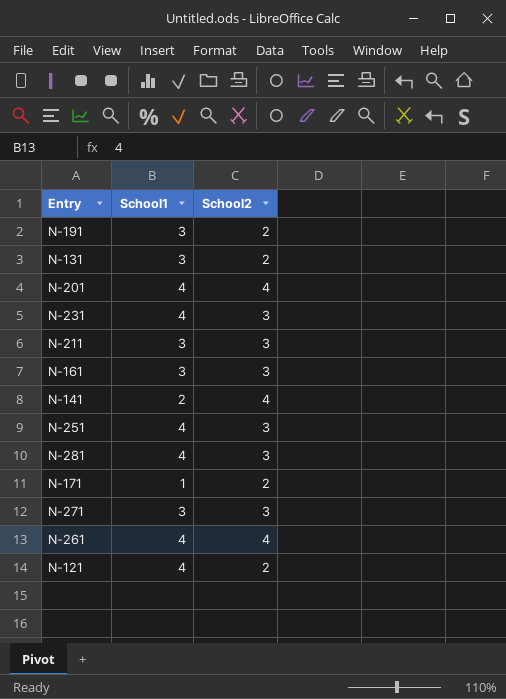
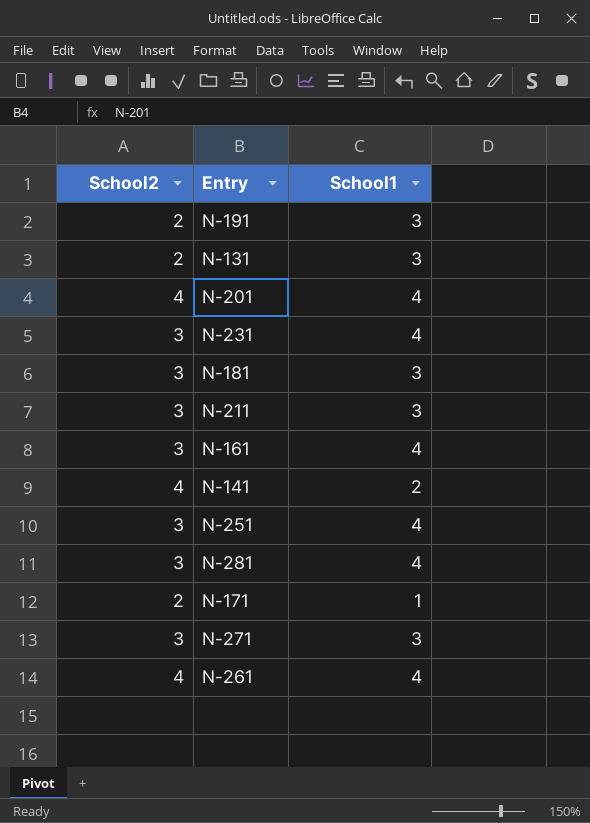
column School2 | position: 3 -> 1
row N-121: 4 | 2 -> none
row N-181: none -> 3 | 3
N-161 | School1: 3 -> 4

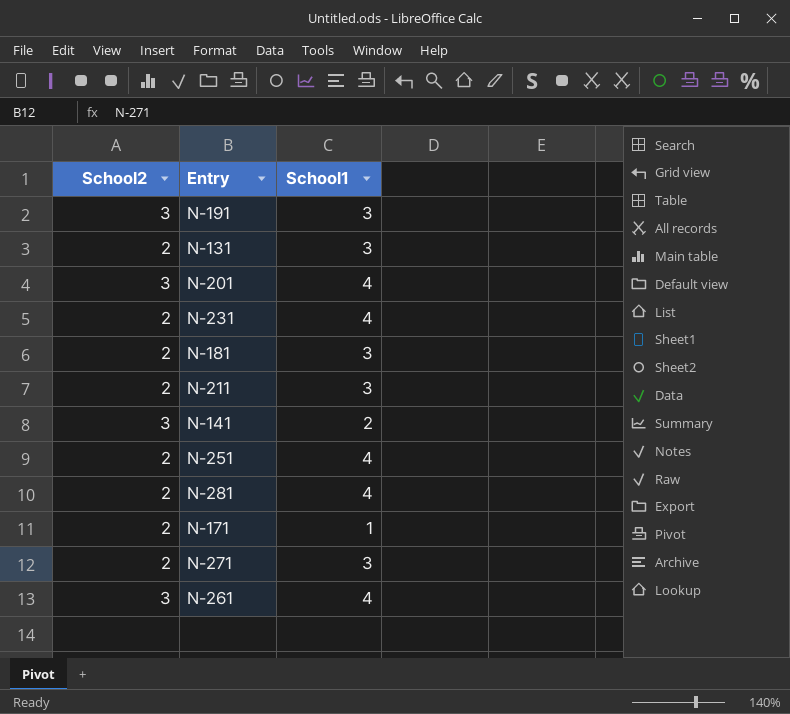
row N-161: 3 | 4 -> none
N-191 | School2: 2 -> 3
N-201 | School2: 4 -> 3
N-231 | School2: 3 -> 2
N-181 | School2: 3 -> 2
N-211 | School2: 3 -> 2
N-141 | School2: 4 -> 3
N-251 | School2: 3 -> 2
N-281 | School2: 3 -> 2
N-271 | School2: 3 -> 2
N-261 | School2: 4 -> 3

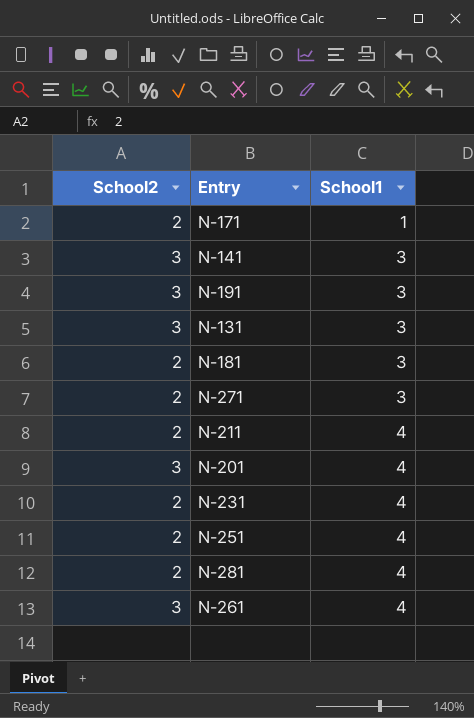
row order: none -> School1 ascending
N-141 | School1: 2 -> 3
N-131 | School2: 2 -> 3
N-211 | School1: 3 -> 4

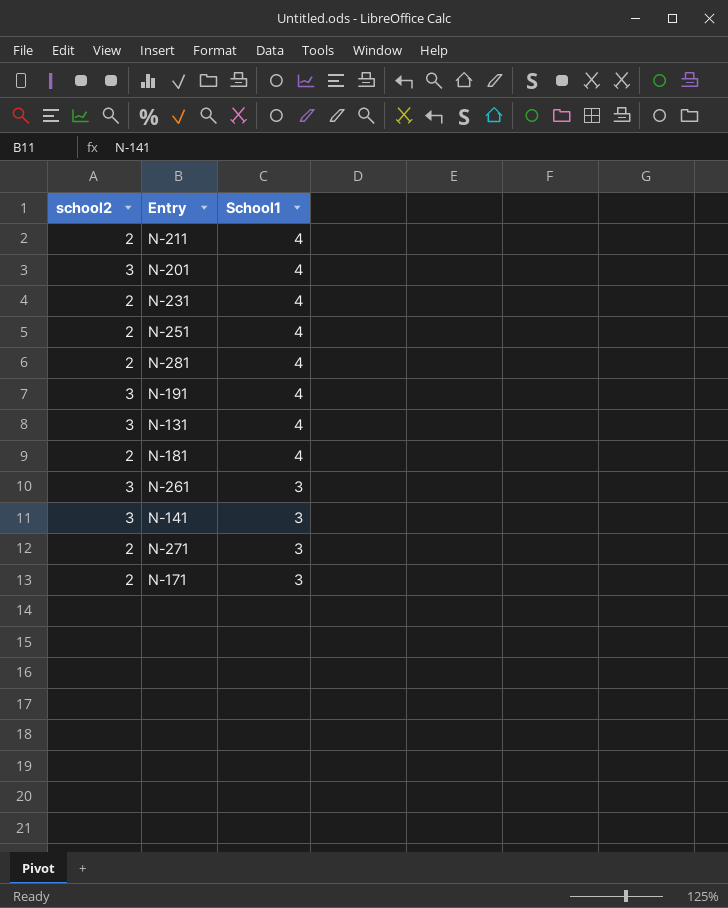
row order: School1 ascending -> School1 descending
column name: School2 -> school2
N-191 | School1: 3 -> 4
N-131 | School1: 3 -> 4
N-181 | School1: 3 -> 4
N-261 | School1: 4 -> 3
N-171 | School1: 1 -> 3

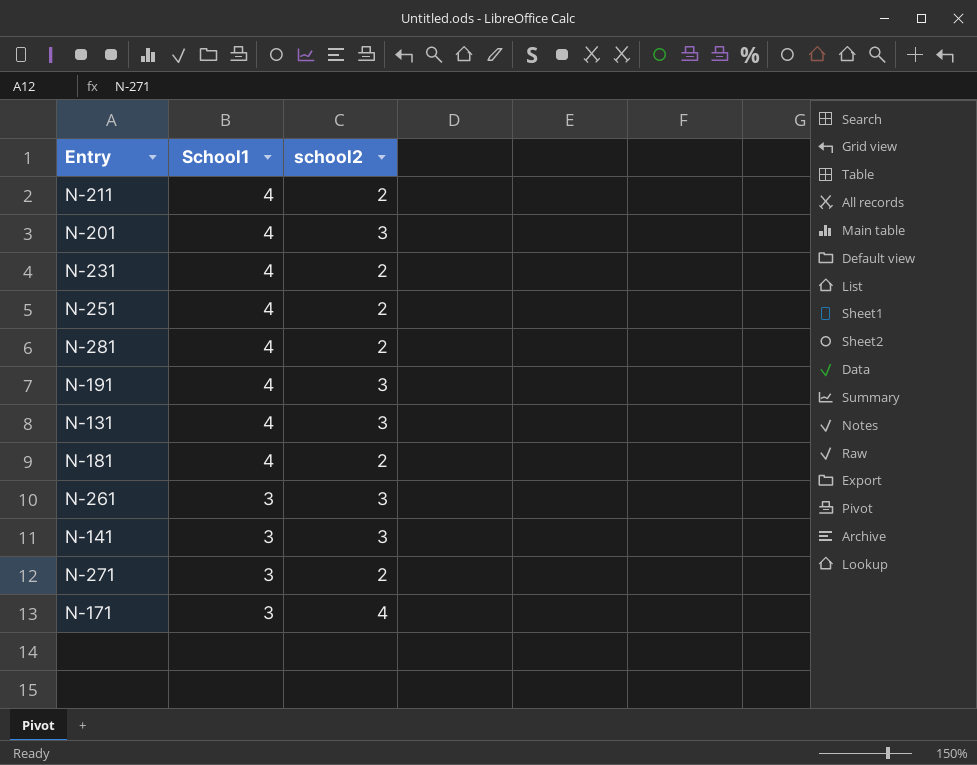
column school2 | position: 1 -> 3
N-171 | school2: 2 -> 4

